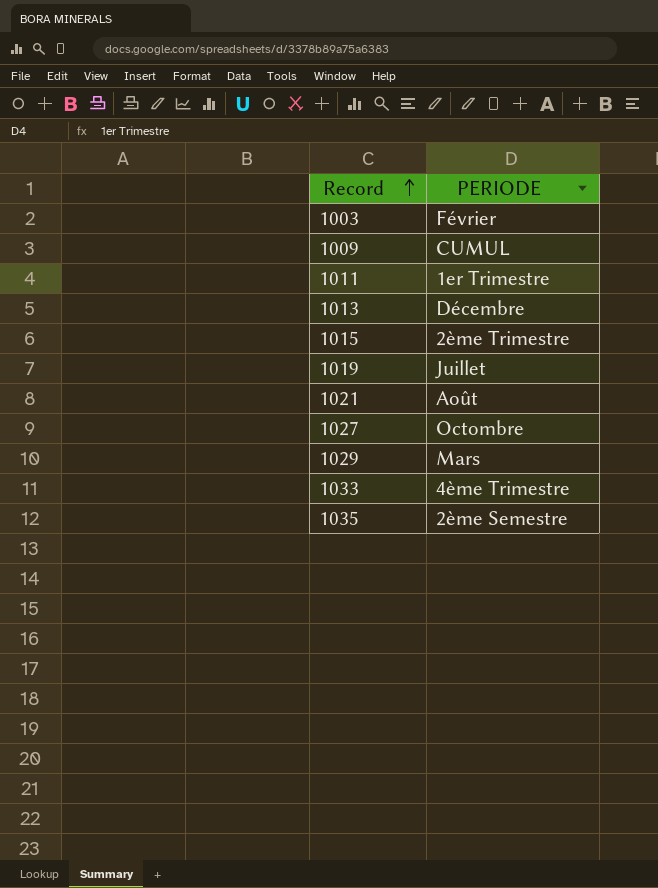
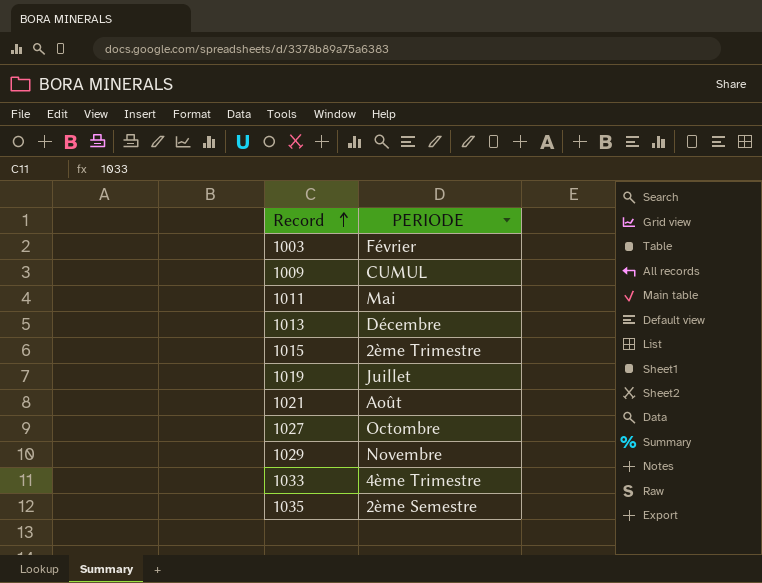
1011 | PERIODE: 1er Trimestre -> Mai
1029 | PERIODE: Mars -> Novembre

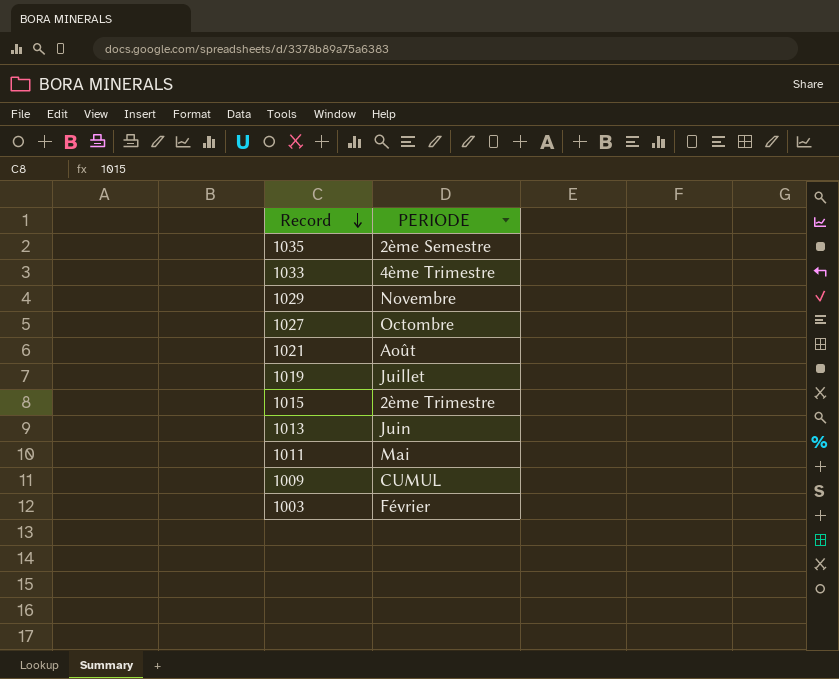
row order: Record ascending -> Record descending
1013 | PERIODE: Décembre -> Juin

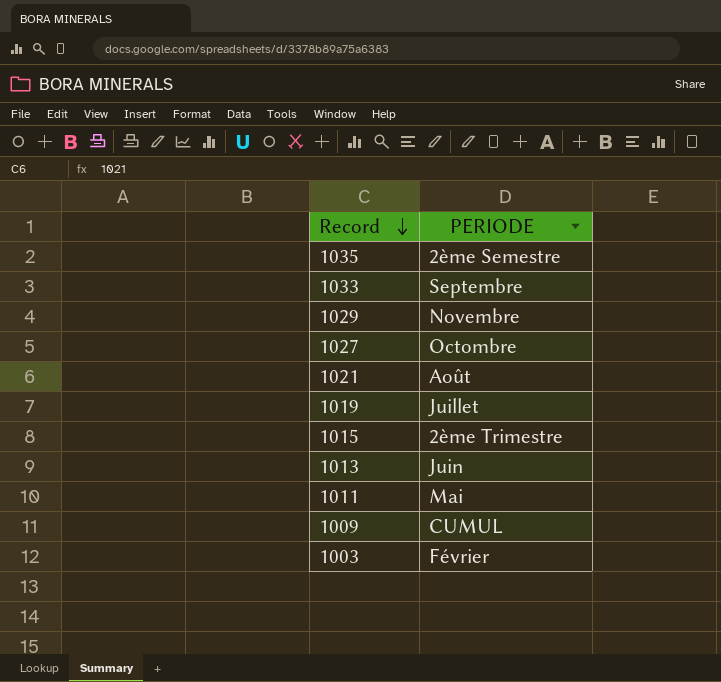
1033 | PERIODE: 4ème Trimestre -> Septembre

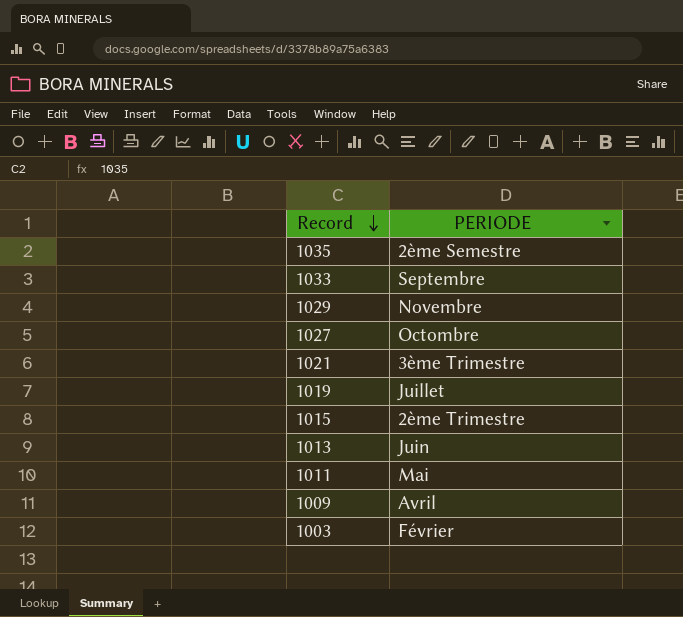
1021 | PERIODE: Août -> 3ème Trimestre
1009 | PERIODE: CUMUL -> Avril

